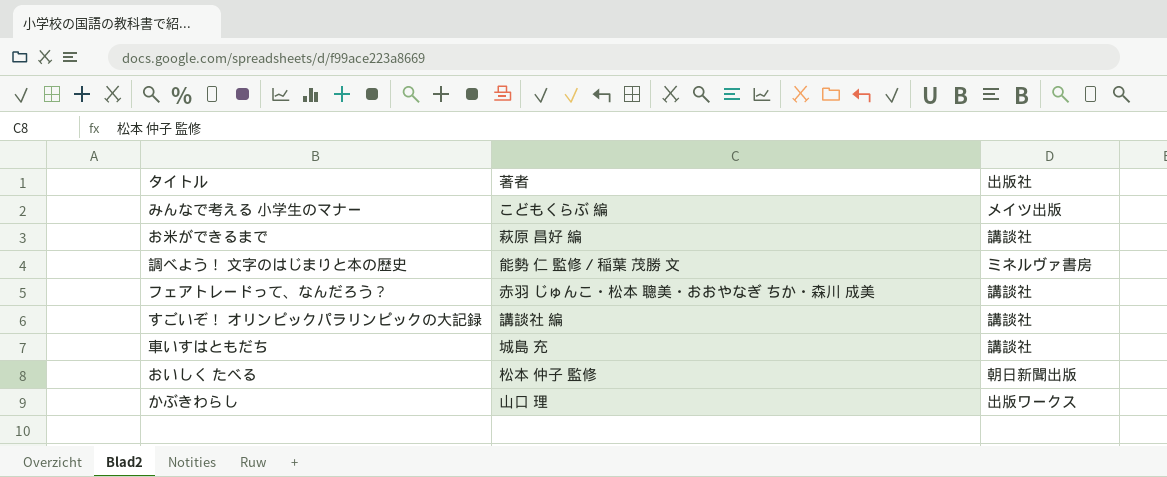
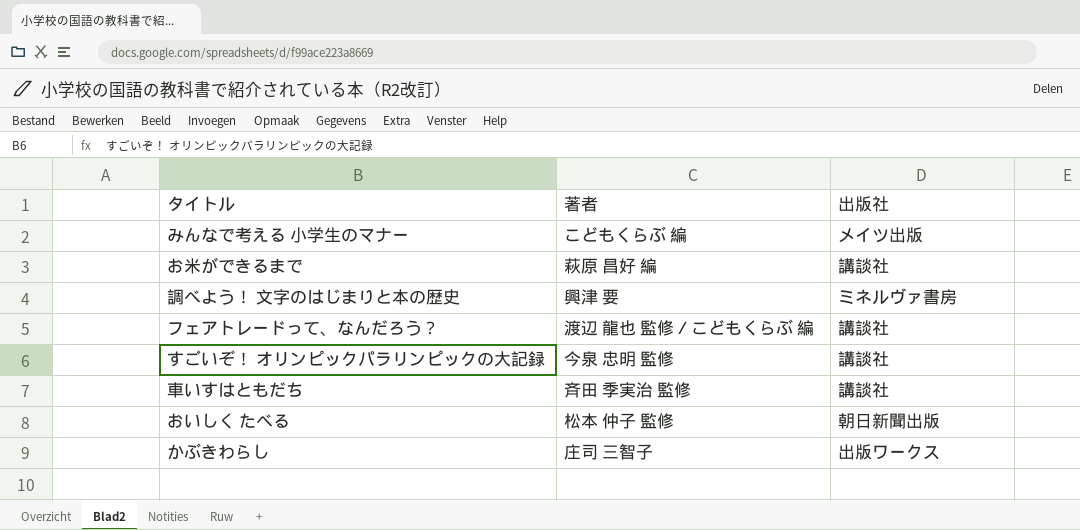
調べよう！ 文字のはじまりと本の歴史 | 著者: 能勢 仁 監修／稲葉 茂勝 文 -> 興津 要
フェアトレードって、なんだろう？ | 著者: 赤羽 じゅんこ・松本 聰美・おおやなぎ ちか・森川 成美 -> 渡辺 龍也 監修／こどもくらぶ 編
すごいぞ！ オリンピックパラリンピックの大記録 | 著者: 講談社 編 -> 今泉 忠明 監修
車いすはともだち | 著者: 城島 充 -> 斉田 季実治 監修
かぶきわらし | 著者: 山口 理 -> 庄司 三智子

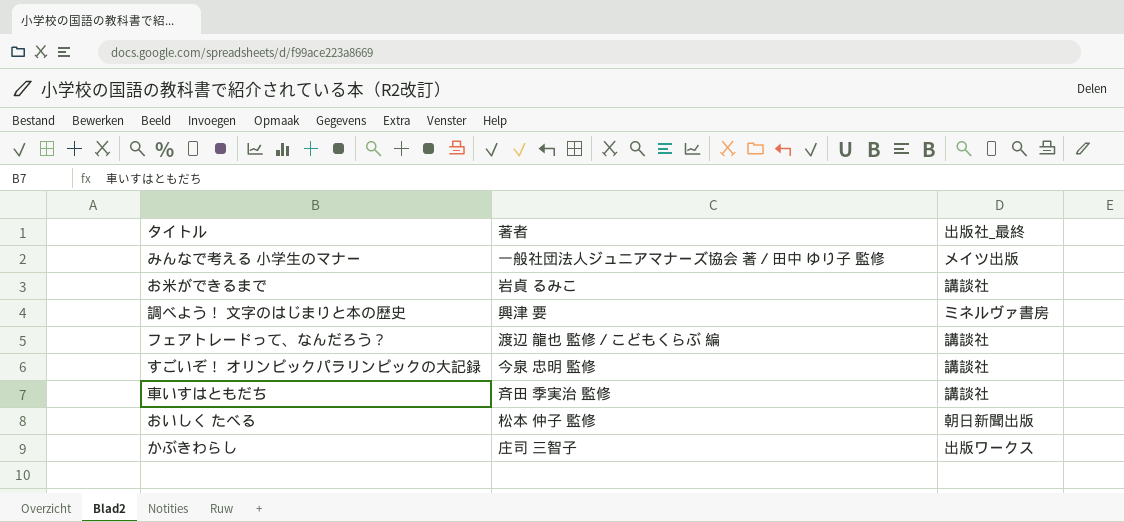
column name: 出版社 -> 出版社_最終
みんなで考える 小学生のマナー | 著者: こどもくらぶ 編 -> 一般社団法人ジュニアマナーズ協会 著／田中 ゆり子 監修
お米ができるまで | 著者: 萩原 昌好 編 -> 岩貞 るみこ

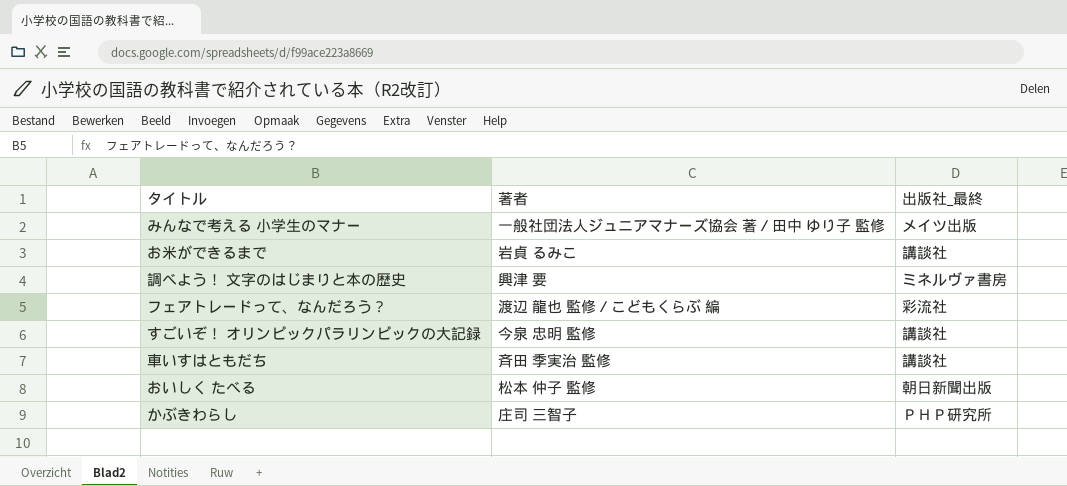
フェアトレードって、なんだろう？ | 出版社_最終: 講談社 -> 彩流社
かぶきわらし | 出版社_最終: 出版ワークス -> ＰＨＰ研究所

